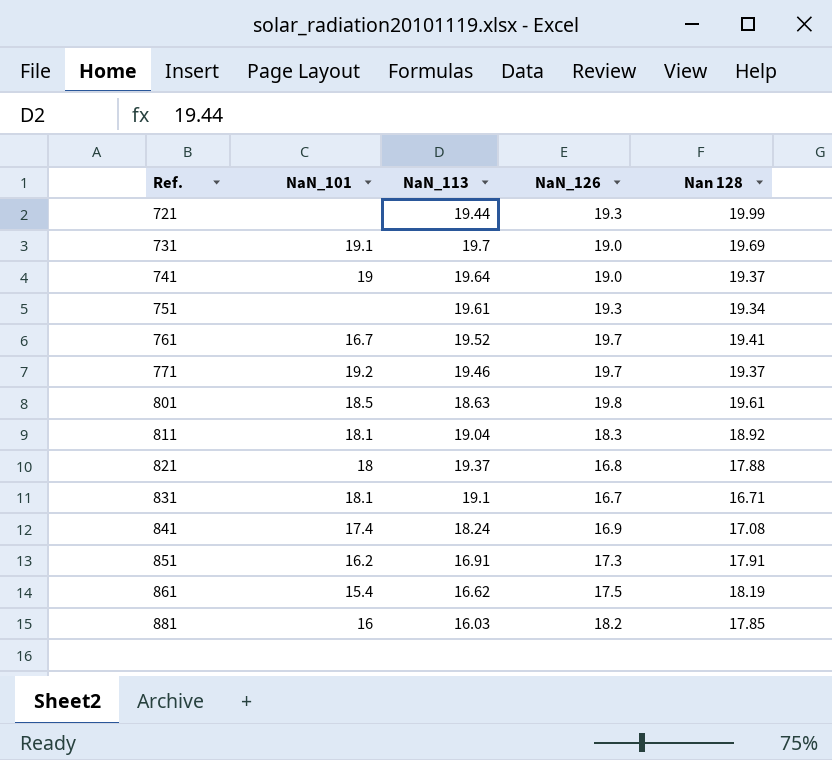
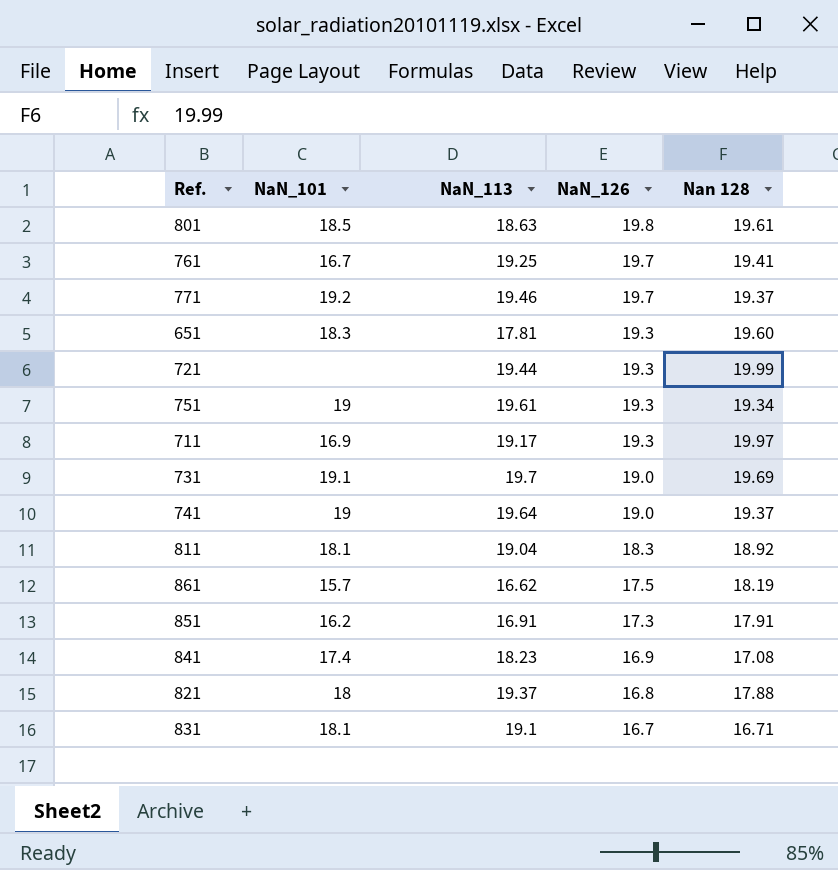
row order: Ref. ascending -> NaN_126 descending
row 881: 16 | 16.03 | 18.2 | 17.85 -> none
761 | NaN_113: 19.52 -> 19.25
row 651: none -> 18.3 | 17.81 | 19.3 | 19.60
751 | NaN_101: none -> 19
row 711: none -> 16.9 | 19.17 | 19.3 | 19.97
861 | NaN_101: 15.4 -> 15.7
841 | NaN_113: 18.24 -> 18.23

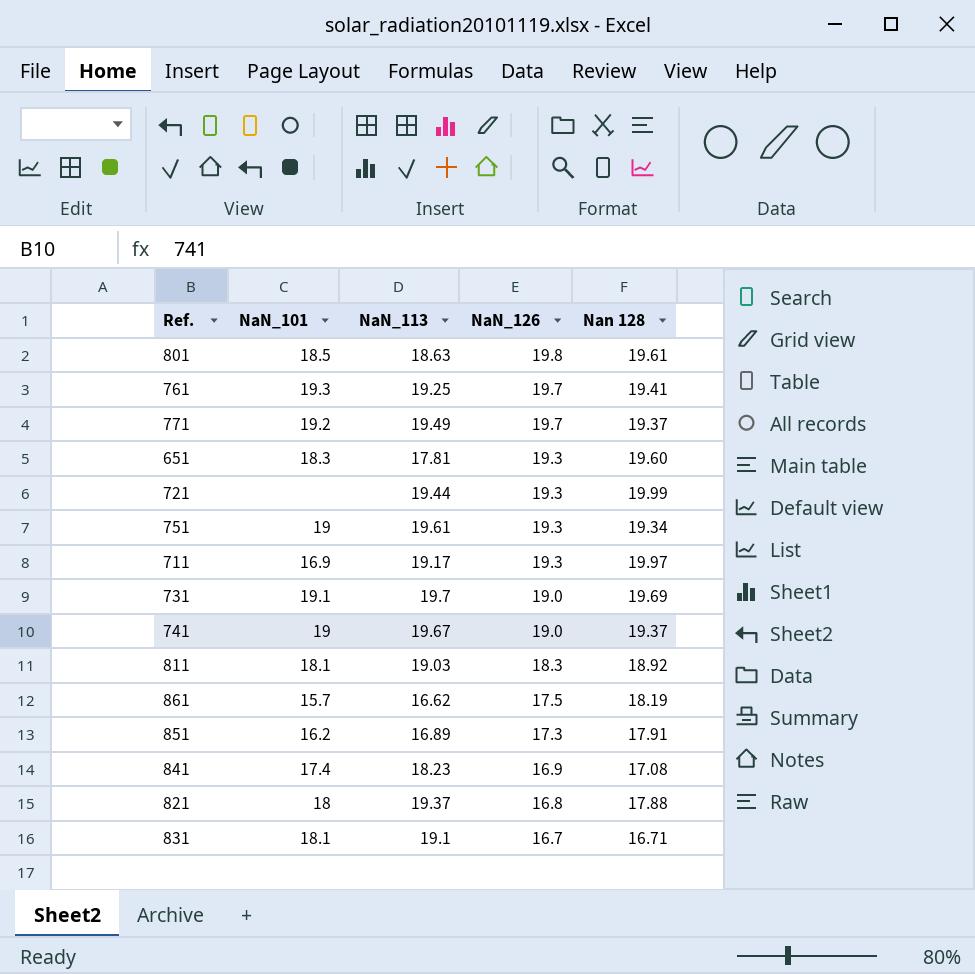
761 | NaN_101: 16.7 -> 19.3
771 | NaN_113: 19.46 -> 19.49
741 | NaN_113: 19.64 -> 19.67
811 | NaN_113: 19.04 -> 19.03
851 | NaN_113: 16.91 -> 16.89

